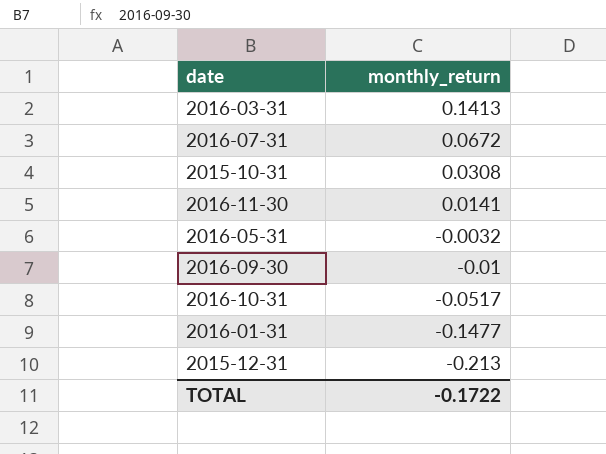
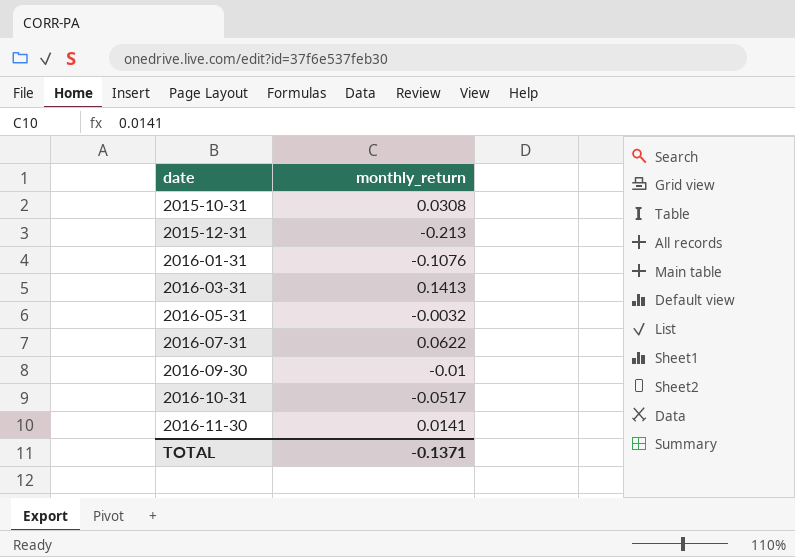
row order: monthly_return descending -> date ascending
2016-01-31 | monthly_return: -0.1477 -> -0.1076
2016-07-31 | monthly_return: 0.0672 -> 0.0622
TOTAL | monthly_return: -0.1722 -> -0.1371

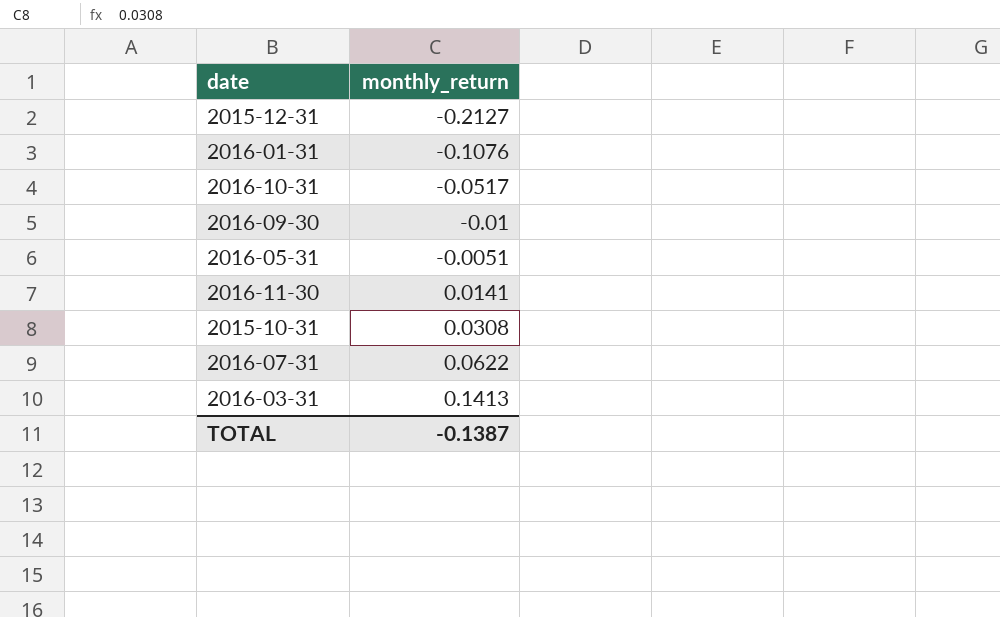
row order: date ascending -> monthly_return ascending
2015-12-31 | monthly_return: -0.213 -> -0.2127
2016-05-31 | monthly_return: -0.0032 -> -0.0051
TOTAL | monthly_return: -0.1371 -> -0.1387

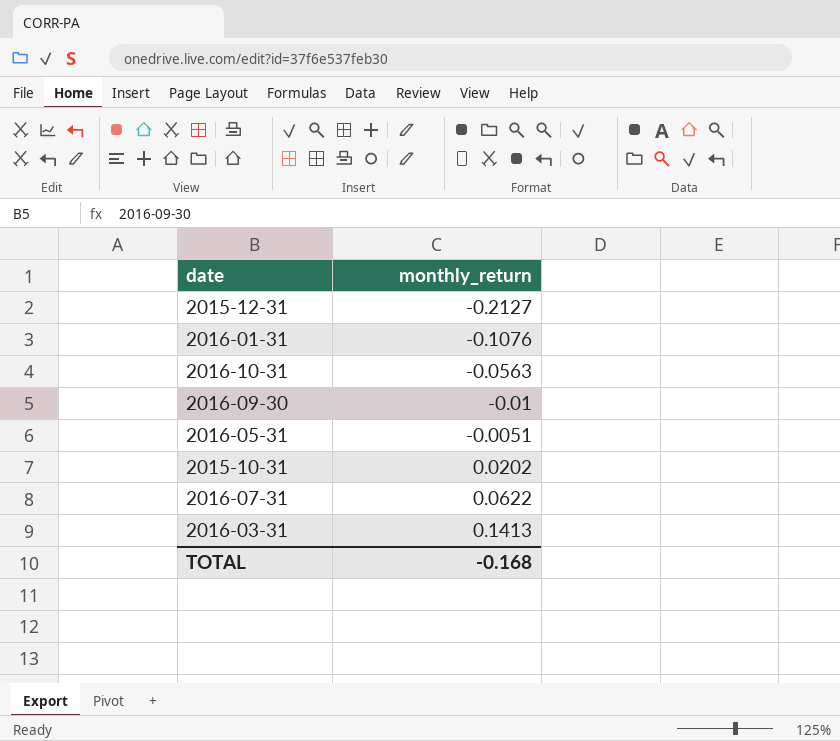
row 2016-11-30: 0.0141 -> none
2016-10-31 | monthly_return: -0.0517 -> -0.0563
2015-10-31 | monthly_return: 0.0308 -> 0.0202
TOTAL | monthly_return: -0.1387 -> -0.168

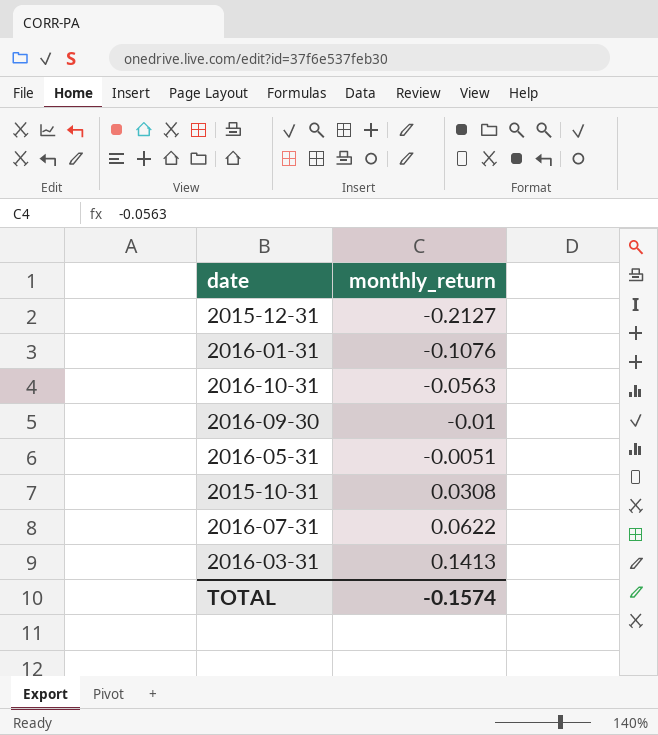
2015-10-31 | monthly_return: 0.0202 -> 0.0308
TOTAL | monthly_return: -0.168 -> -0.1574

